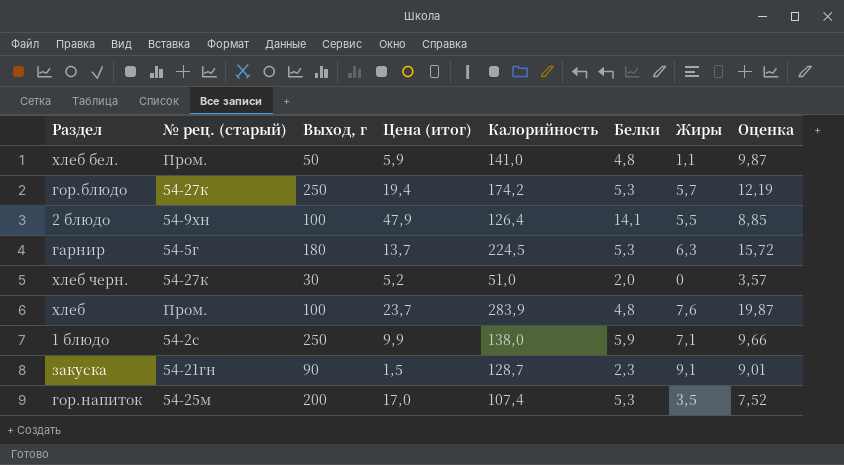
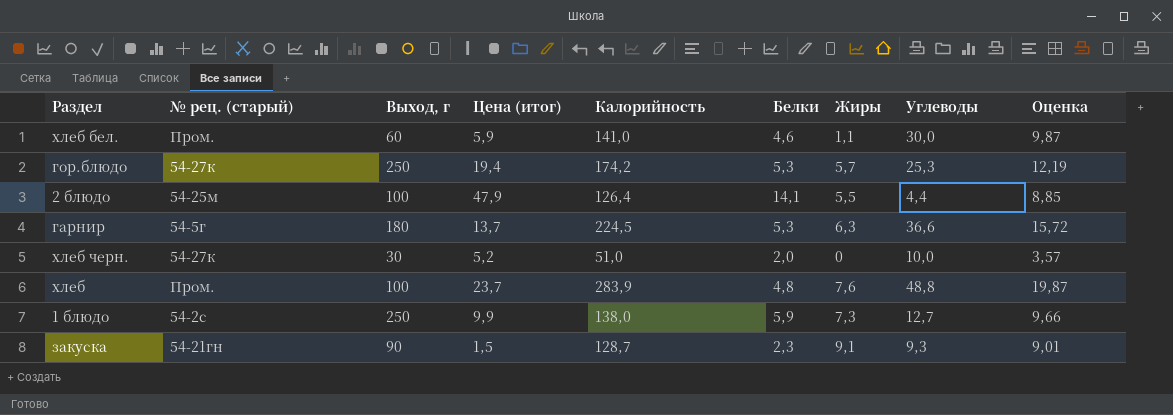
column Углеводы | position: none -> 8
row гор.напиток: 54-25м | 200 | 17,0 | 107,4 | 5,3 | 3,5 | 7,52 -> none
хлеб бел. | Выход, г: 50 -> 60
хлеб бел. | Белки: 4,8 -> 4,6
2 блюдо | № рец. (старый): 54-9хн -> 54-25м
1 блюдо | Жиры: 7,1 -> 7,3

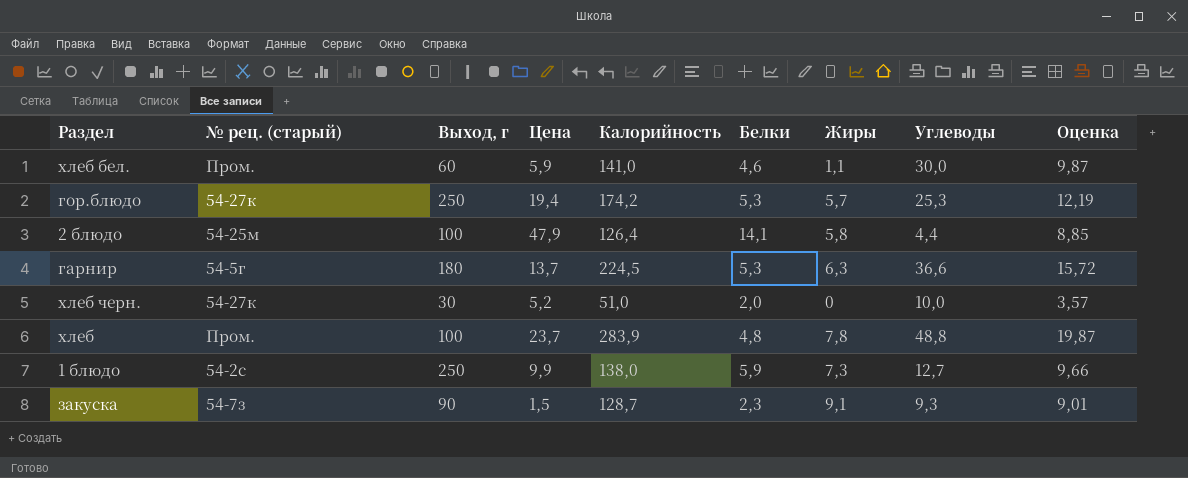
column name: Цена (итог) -> Цена
2 блюдо | Жиры: 5,5 -> 5,8
хлеб | Жиры: 7,6 -> 7,8
закуска | № рец. (старый): 54-21гн -> 54-7з

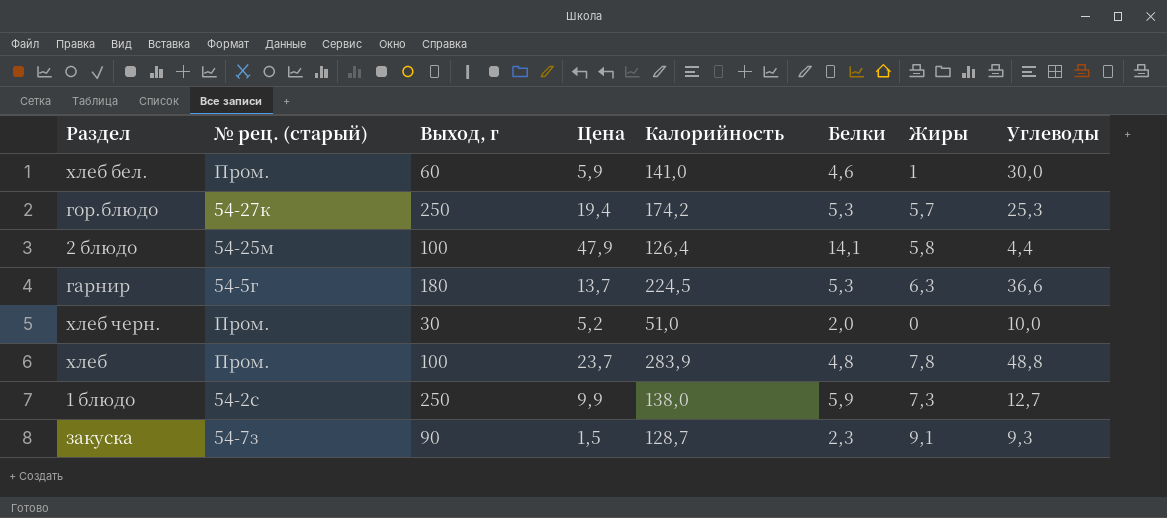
column Оценка | formula: [Калорийность] * 0,07 -> none
хлеб бел. | Жиры: 1,1 -> 1
хлеб черн. | № рец. (старый): 54-27к -> Пром.

